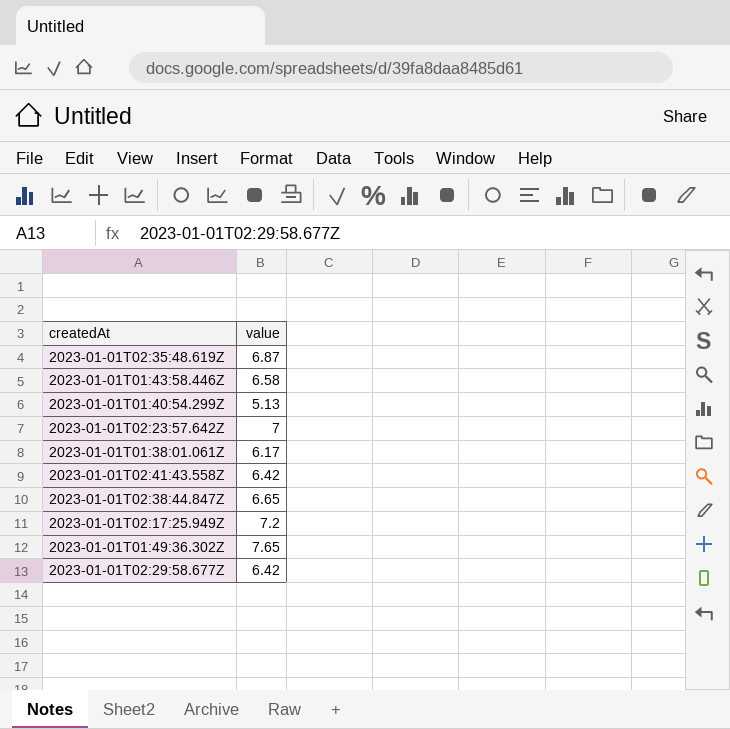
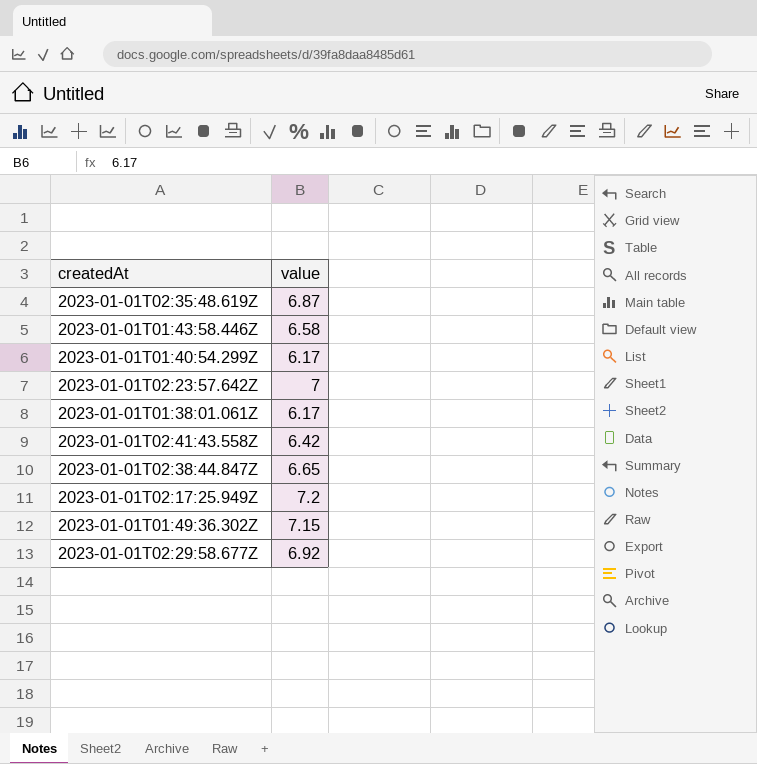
2023-01-01T01:40:54.299Z | value: 5.13 -> 6.17
2023-01-01T01:49:36.302Z | value: 7.65 -> 7.15
2023-01-01T02:29:58.677Z | value: 6.42 -> 6.92

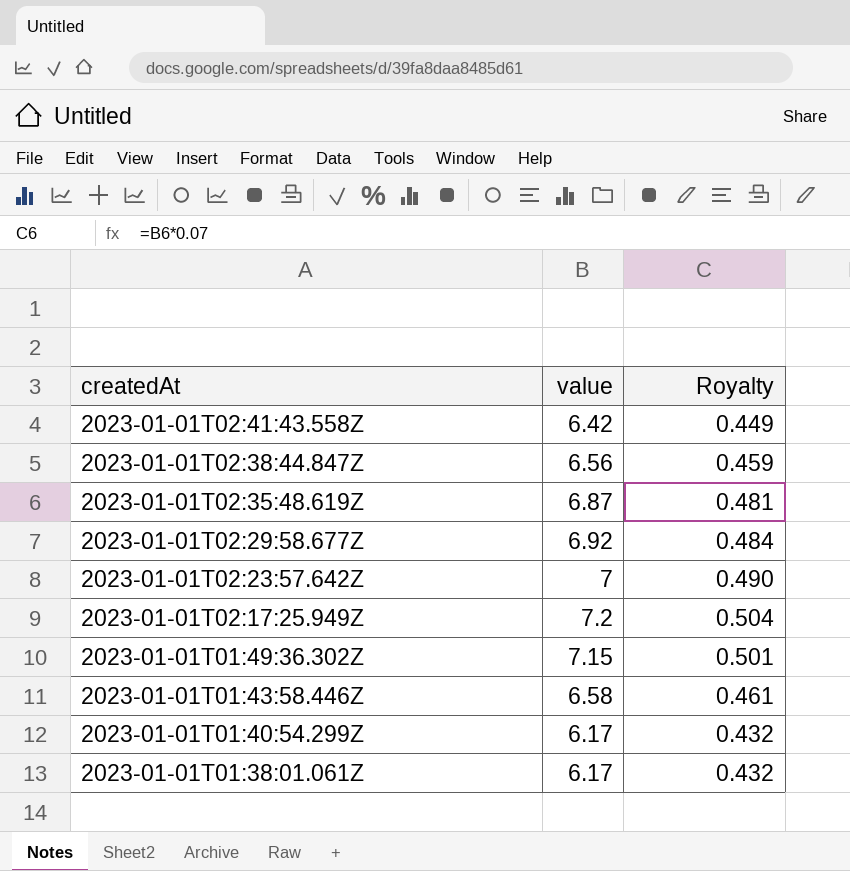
row order: none -> createdAt descending
column Royalty | formula: none -> [value] * 0.07
2023-01-01T02:38:44.847Z | value: 6.65 -> 6.56

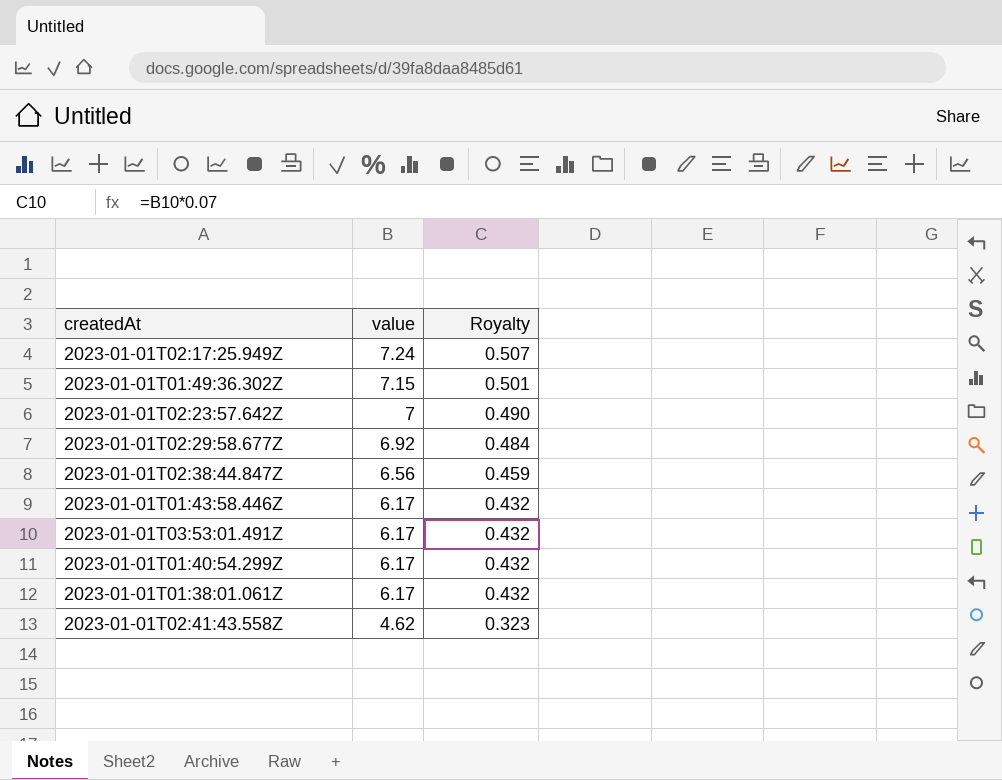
row order: createdAt descending -> value descending
row 2023-01-01T02:35:48.619Z: 6.87 | 0.481 -> none
2023-01-01T02:17:25.949Z | value: 7.2 -> 7.24
2023-01-01T02:17:25.949Z | Royalty: 0.504 -> 0.507
2023-01-01T01:43:58.446Z | value: 6.58 -> 6.17
2023-01-01T01:43:58.446Z | Royalty: 0.461 -> 0.432
row 2023-01-01T03:53:01.491Z: none -> 6.17 | 0.432
2023-01-01T02:41:43.558Z | value: 6.42 -> 4.62
2023-01-01T02:41:43.558Z | Royalty: 0.449 -> 0.323

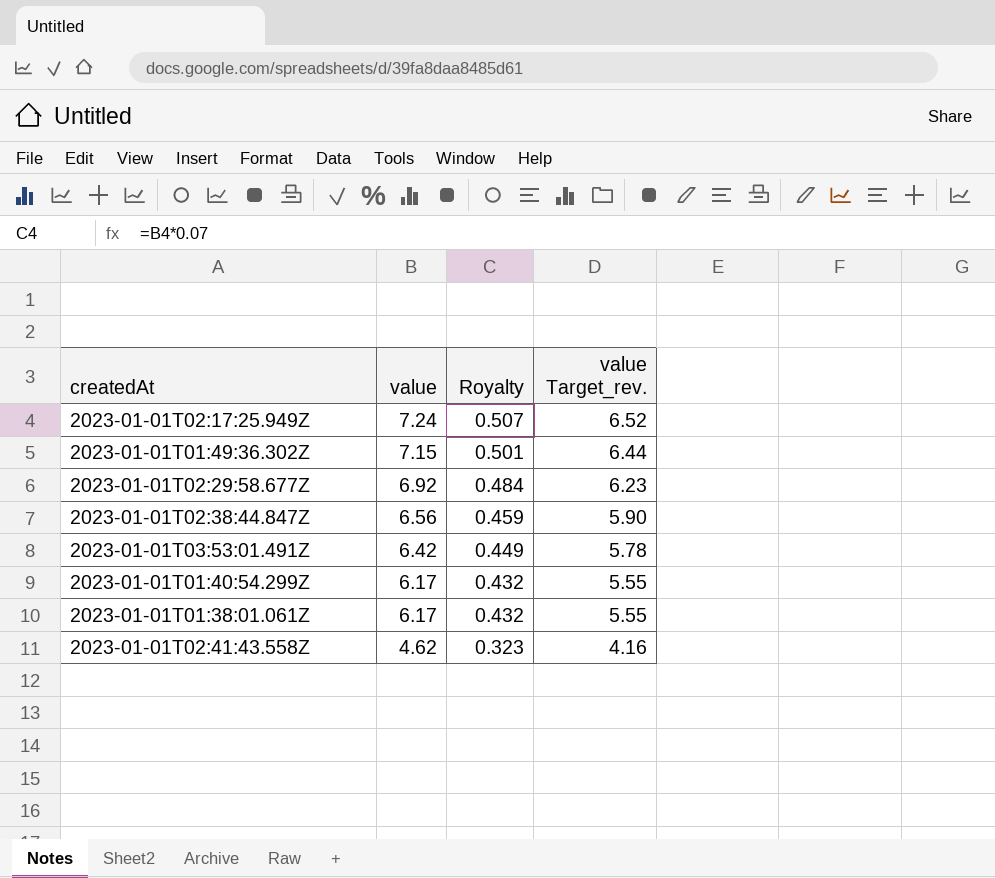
column value Target_rev. | formula: none -> [value] * 0.9
row 2023-01-01T02:23:57.642Z: 7 | 0.490 -> none
row 2023-01-01T01:43:58.446Z: 6.17 | 0.432 -> none
2023-01-01T03:53:01.491Z | value: 6.17 -> 6.42
2023-01-01T03:53:01.491Z | Royalty: 0.432 -> 0.449

